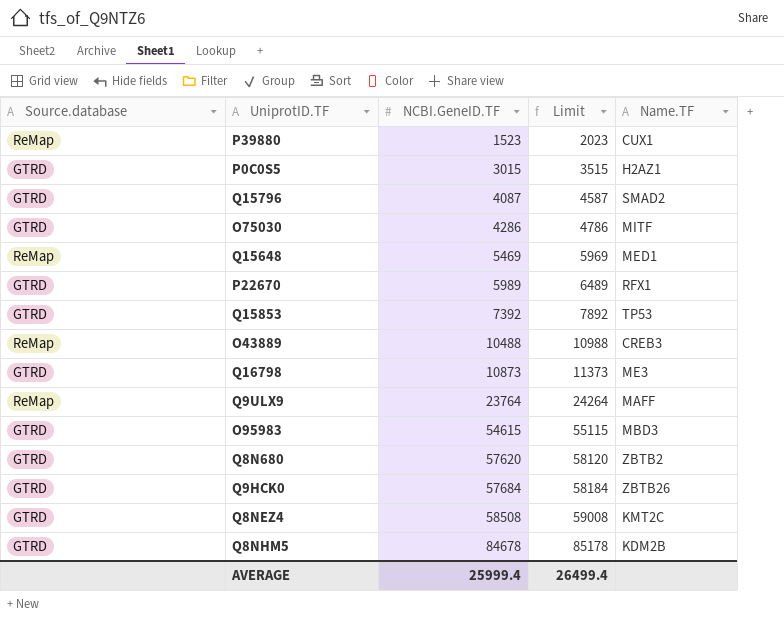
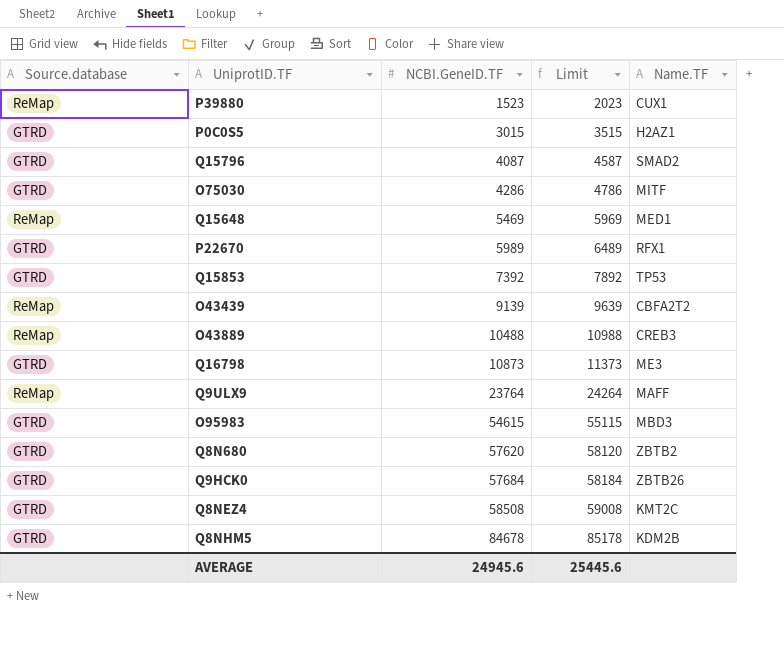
row O43439: none -> ReMap | 9139 | 9639 | CBFA2T2
AVERAGE | NCBI.GeneID.TF: 25999.4 -> 24945.6
AVERAGE | Limit: 26499.4 -> 25445.6

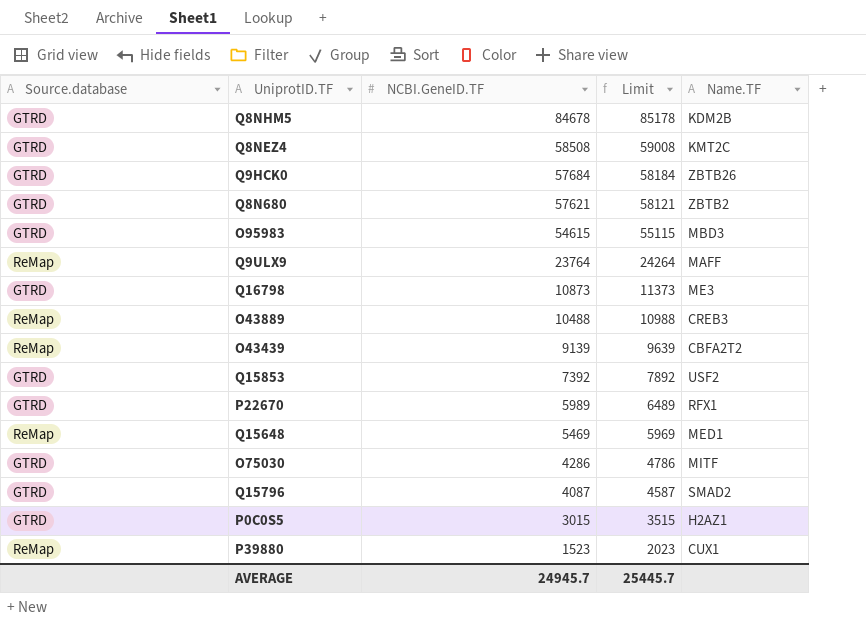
row order: NCBI.GeneID.TF ascending -> NCBI.GeneID.TF descending
Q8N680 | NCBI.GeneID.TF: 57620 -> 57621
Q8N680 | Limit: 58120 -> 58121
Q15853 | Name.TF: TP53 -> USF2
AVERAGE | NCBI.GeneID.TF: 24945.6 -> 24945.7
AVERAGE | Limit: 25445.6 -> 25445.7

